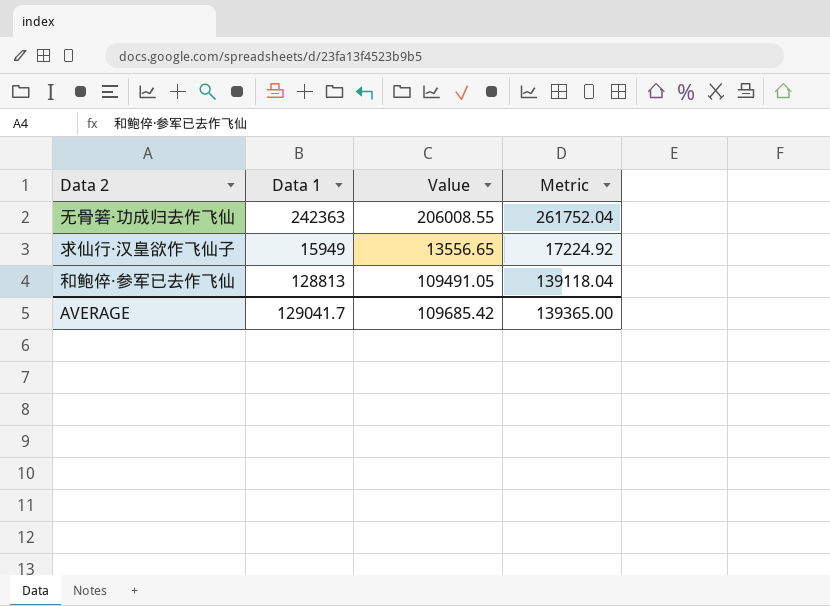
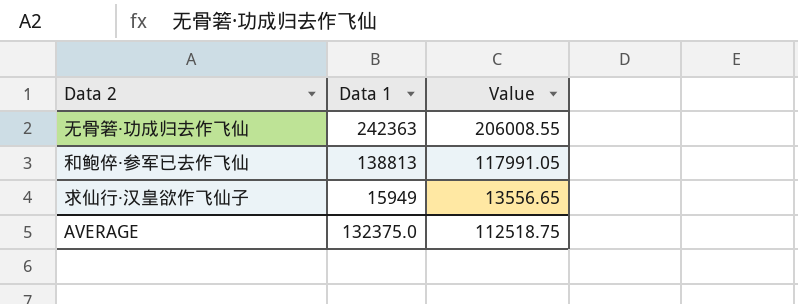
row order: none -> Data 1 descending
column Metric | formula: [Data 1] * 1.08 -> none
和鲍倅·参军已去作飞仙 | Data 1: 128813 -> 138813
和鲍倅·参军已去作飞仙 | Value: 109491.05 -> 117991.05
AVERAGE | Data 1: 129041.7 -> 132375.0
AVERAGE | Value: 109685.42 -> 112518.75

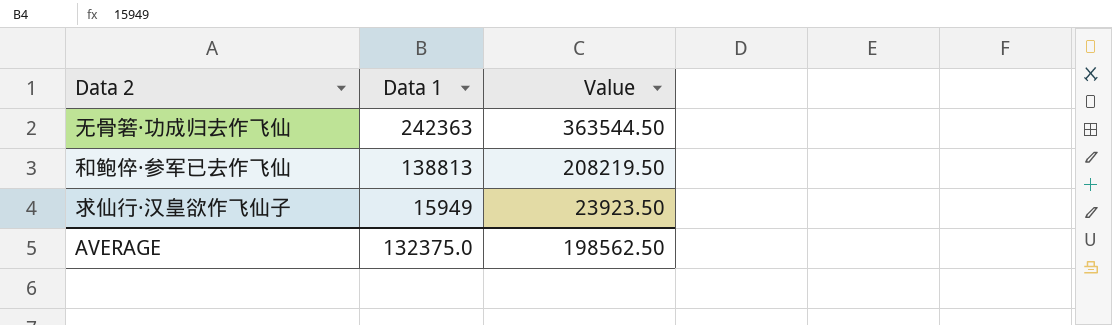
column Value | formula: [Data 1] * 0.85 -> [Data 1] * 1.5
AVERAGE | Value: 112518.75 -> 198562.50

